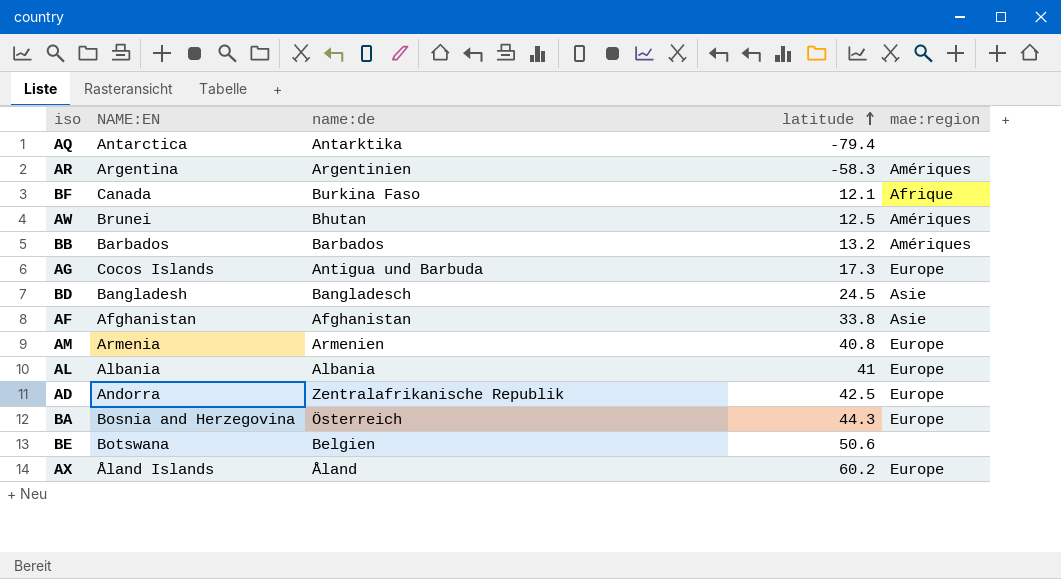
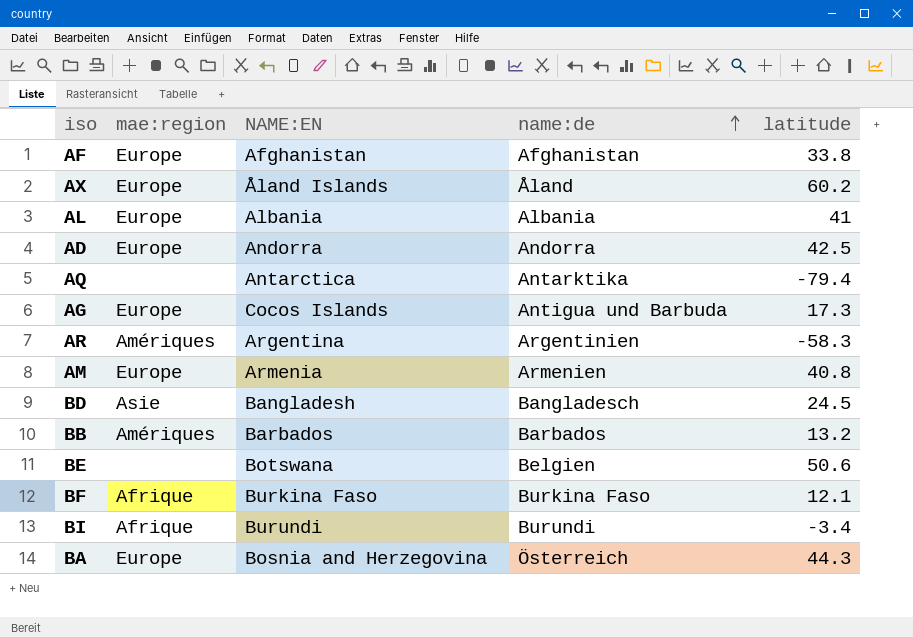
row order: latitude ascending -> name:de ascending
column mae:region | position: 5 -> 2
row AW: Brunei | Bhutan | 12.5 | Amériques -> none
AF | mae:region: Asie -> Europe
AD | name:de: Zentralafrikanische Republik -> Andorra
BF | NAME:EN: Canada -> Burkina Faso
row BI: none -> Afrique | Burundi | Burundi | -3.4

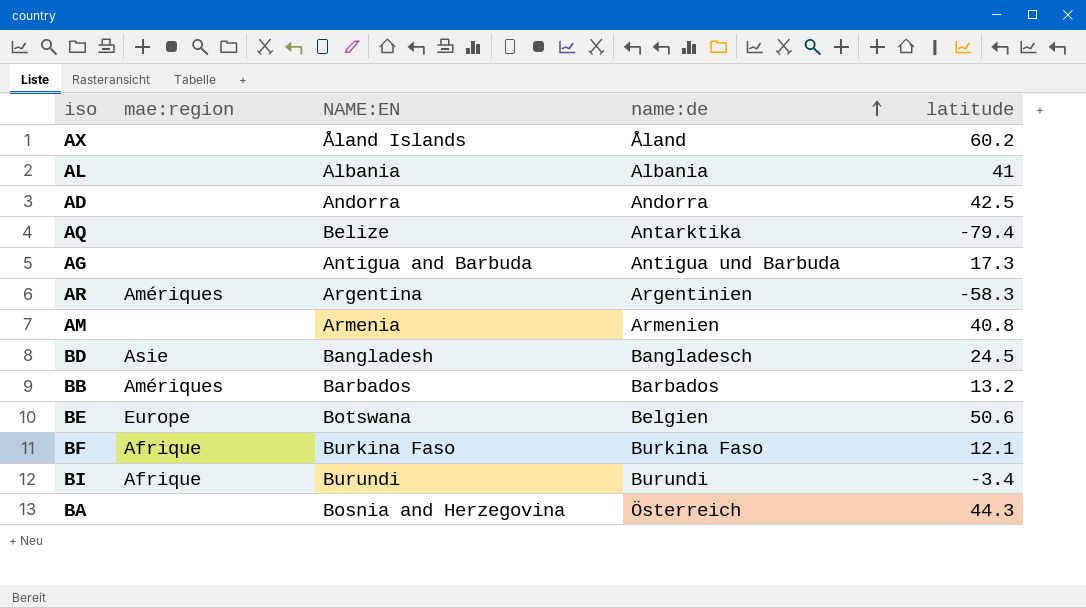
row AF: Europe | Afghanistan | Afghanistan | 33.8 -> none
AX | mae:region: Europe -> none
AL | mae:region: Europe -> none
AD | mae:region: Europe -> none
AQ | NAME:EN: Antarctica -> Belize
AG | mae:region: Europe -> none
AG | NAME:EN: Cocos Islands -> Antigua and Barbuda
AM | mae:region: Europe -> none
BE | mae:region: none -> Europe
BA | mae:region: Europe -> none

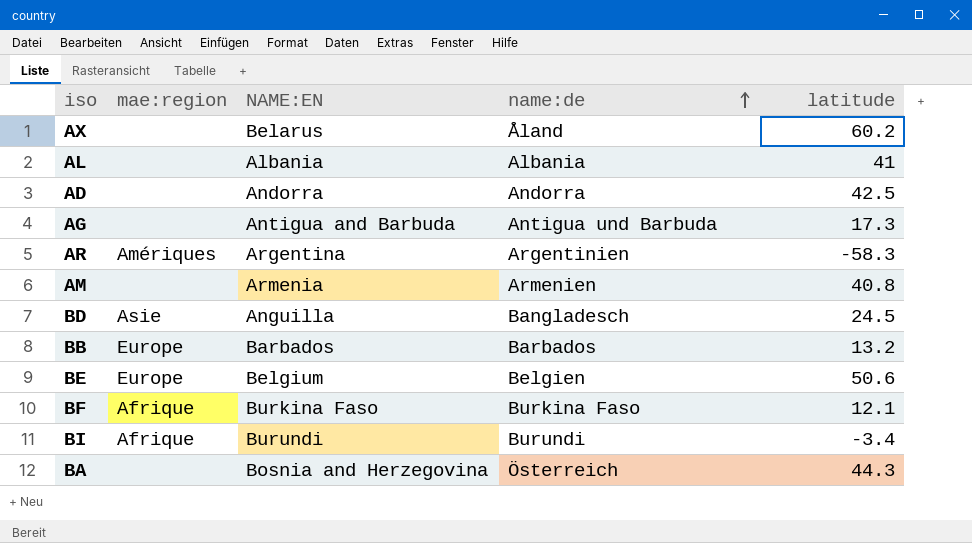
row AQ: none | Belize | Antarktika | -79.4 -> none
AX | NAME:EN: Åland Islands -> Belarus
BD | NAME:EN: Bangladesh -> Anguilla
BB | mae:region: Amériques -> Europe
BE | NAME:EN: Botswana -> Belgium

